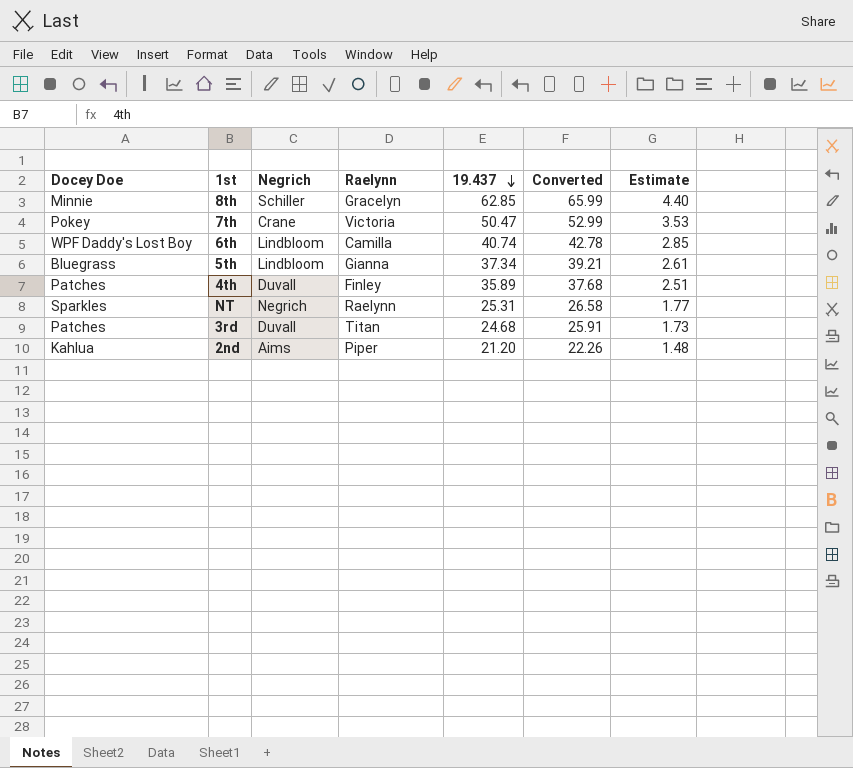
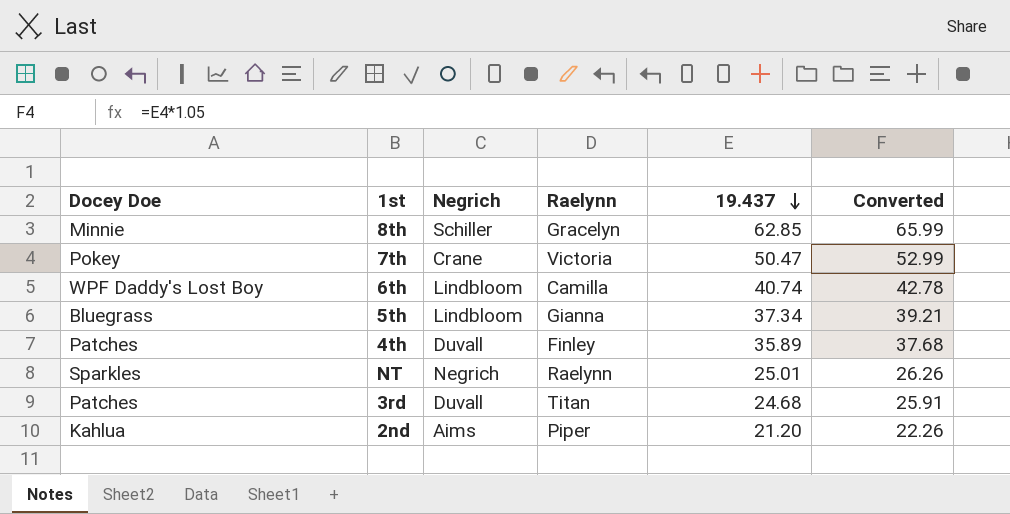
column Estimate | formula: [19.437] * 0.07 -> none
NT | 19.437: 25.31 -> 25.01
NT | Converted: 26.58 -> 26.26

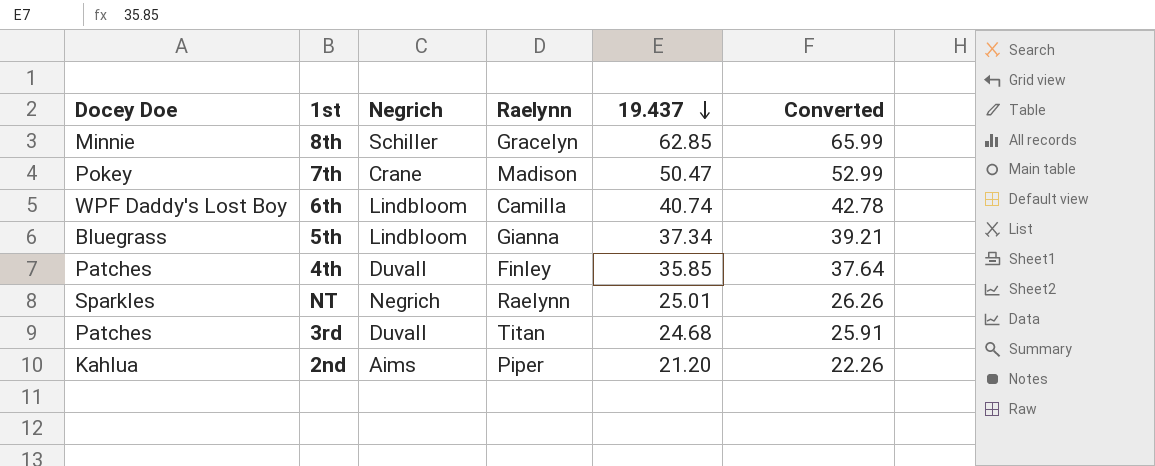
7th | Raelynn: Victoria -> Madison
4th | 19.437: 35.89 -> 35.85
4th | Converted: 37.68 -> 37.64

